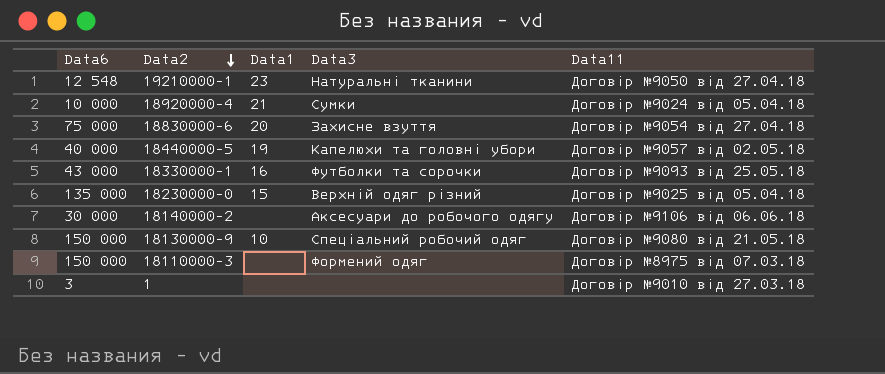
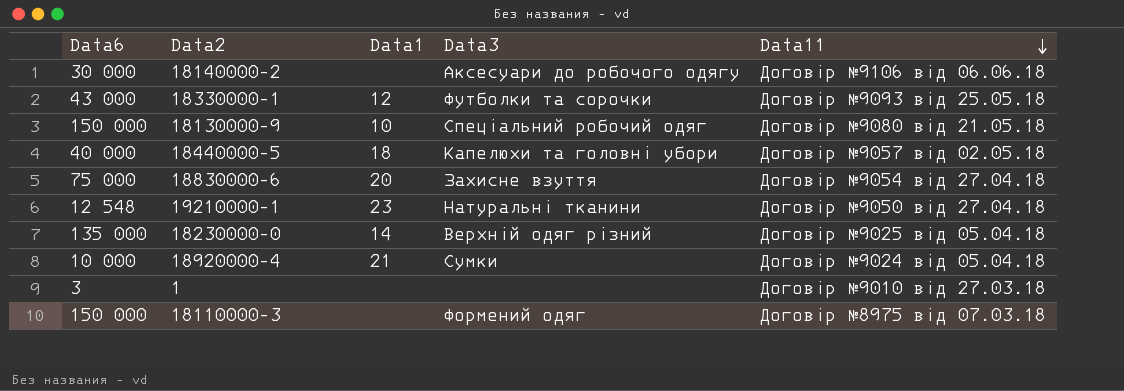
row order: Data2 descending -> Data11 descending
18330000-1 | Data1: 16 -> 12
18440000-5 | Data1: 19 -> 18
18230000-0 | Data1: 15 -> 14

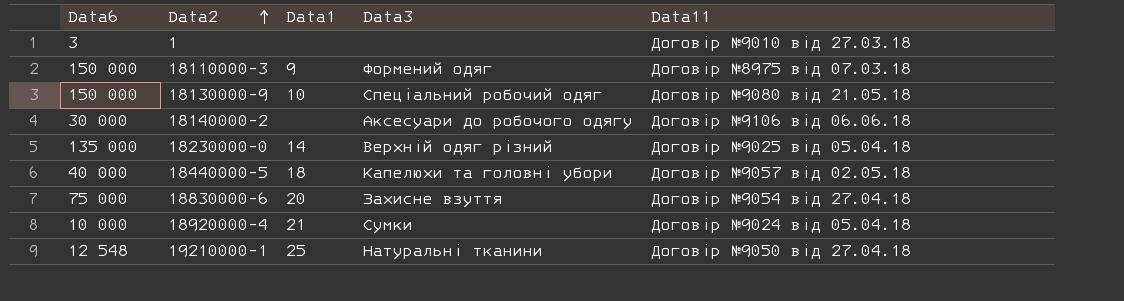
row order: Data11 descending -> Data2 ascending
row 18330000-1: 43 000 | 12 | Футболки та сорочки | Договір №9093 від 25.05.18 -> none
18110000-3 | Data1: none -> 9
19210000-1 | Data1: 23 -> 25

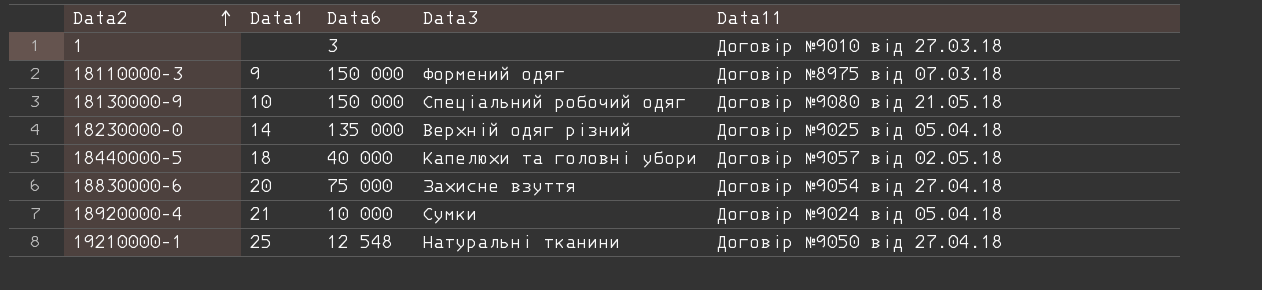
column Data6 | position: 1 -> 3
row 18140000-2: 30 000 | none | Аксесуари до робочого одягу | Договір №9106 від 06.06.18 -> none

